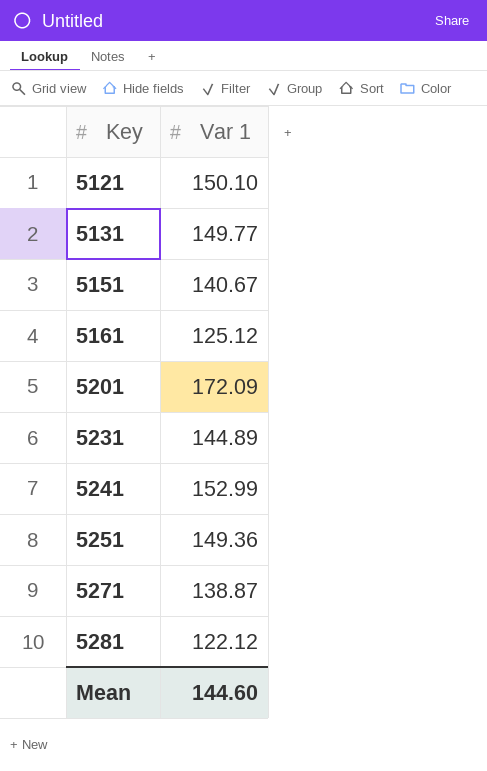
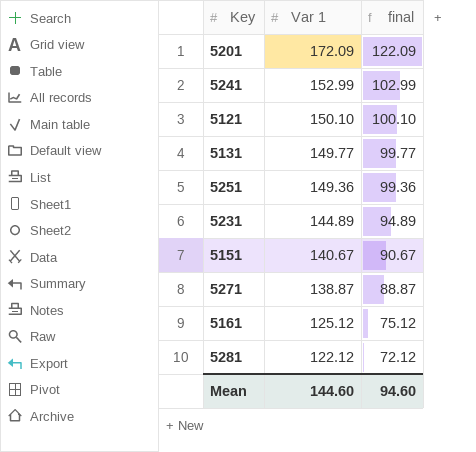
row order: Key ascending -> Var 1 descending
column final | formula: none -> [Var 1] - 50

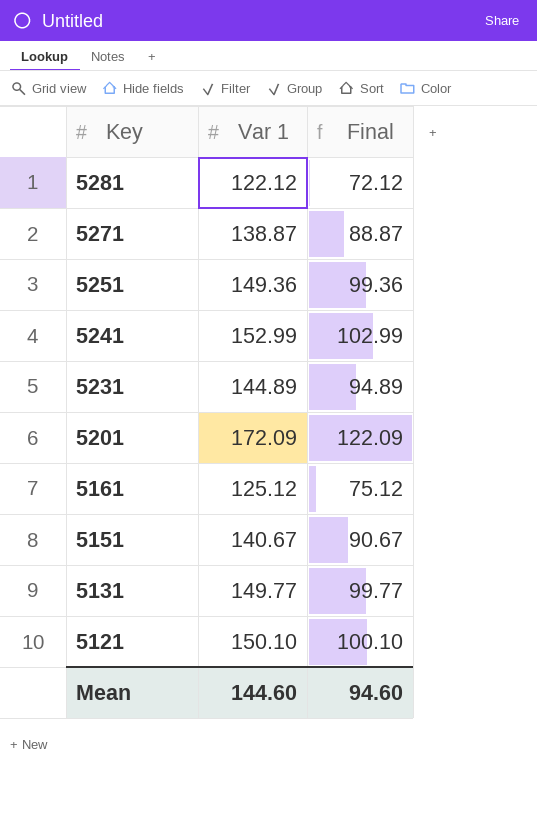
row order: Var 1 descending -> Key descending
column name: final -> Final

